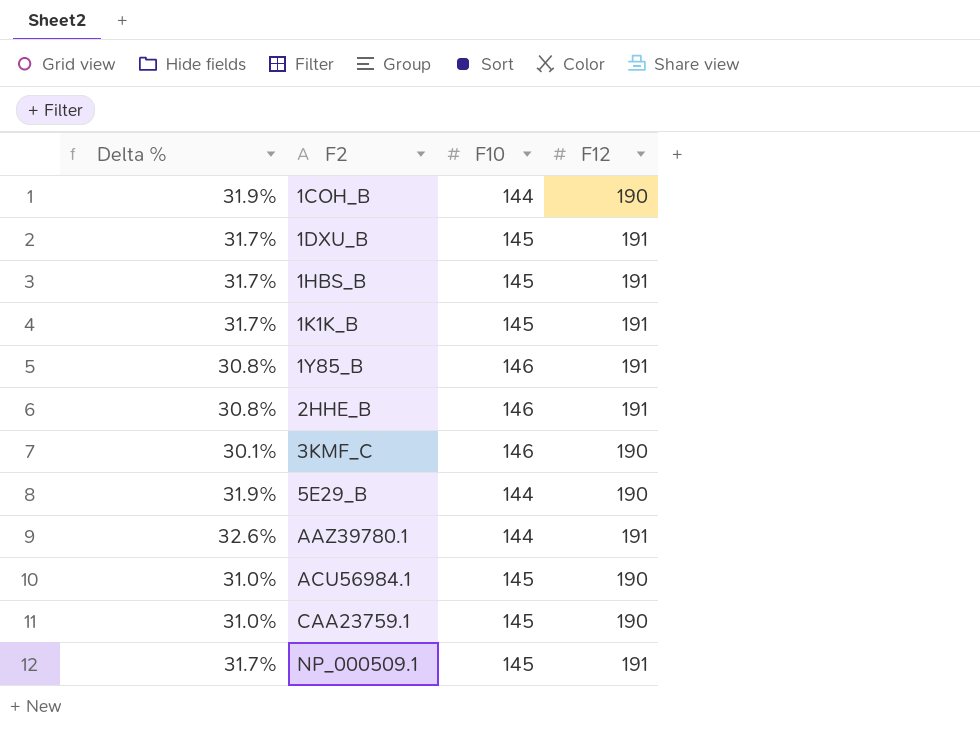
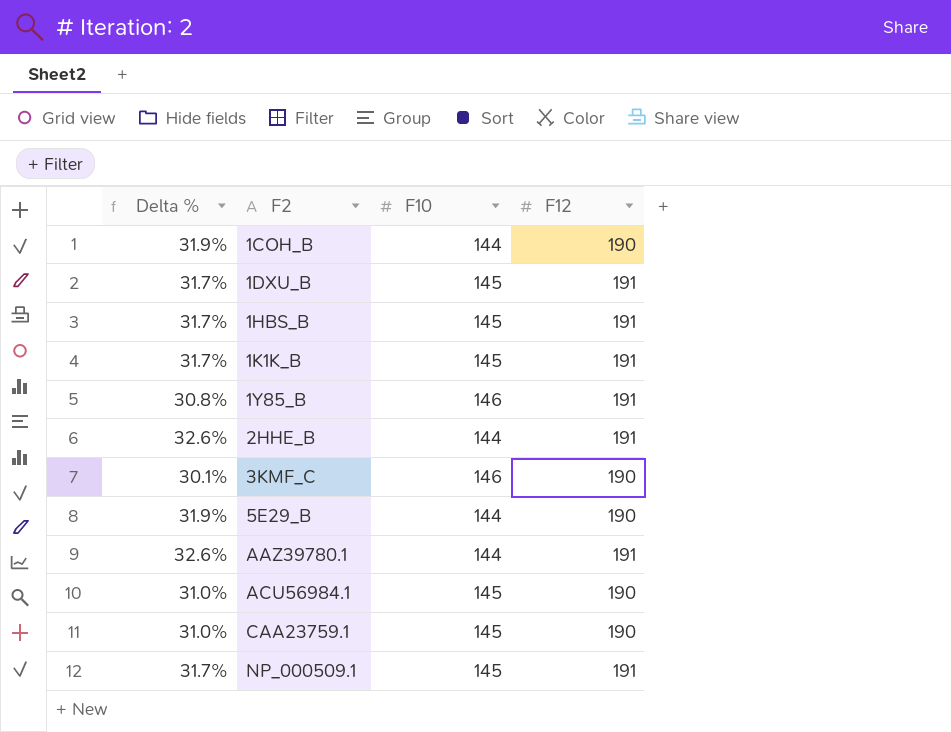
2HHE_B | Delta %: 30.8% -> 32.6%
2HHE_B | F10: 146 -> 144

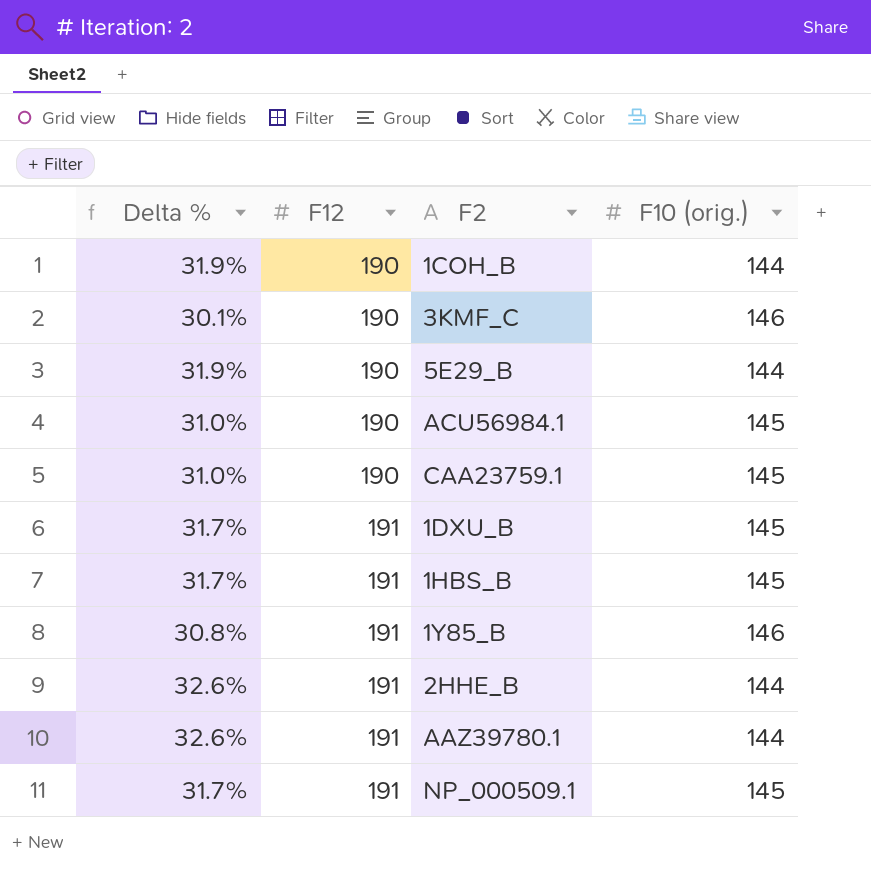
row order: F2 ascending -> F12 ascending
column F12 | position: 4 -> 2
column name: F10 -> F10 (orig.)
row 1K1K_B: 31.7% | 145 | 191 -> none

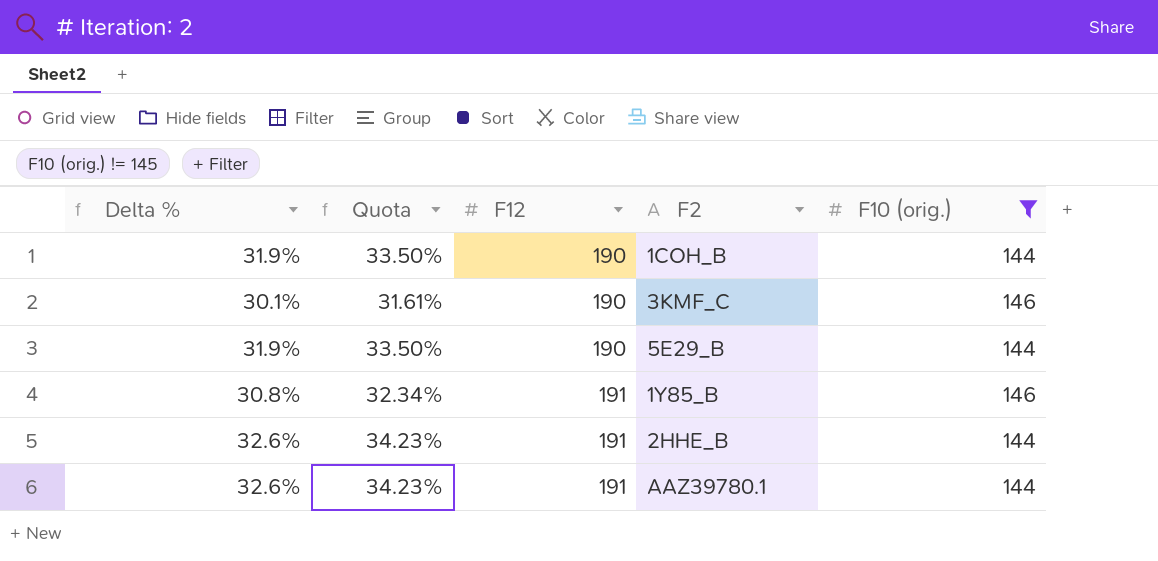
filter: none -> F10 (orig.) != 145
column Quota | formula: none -> [Delta %] * 1.05

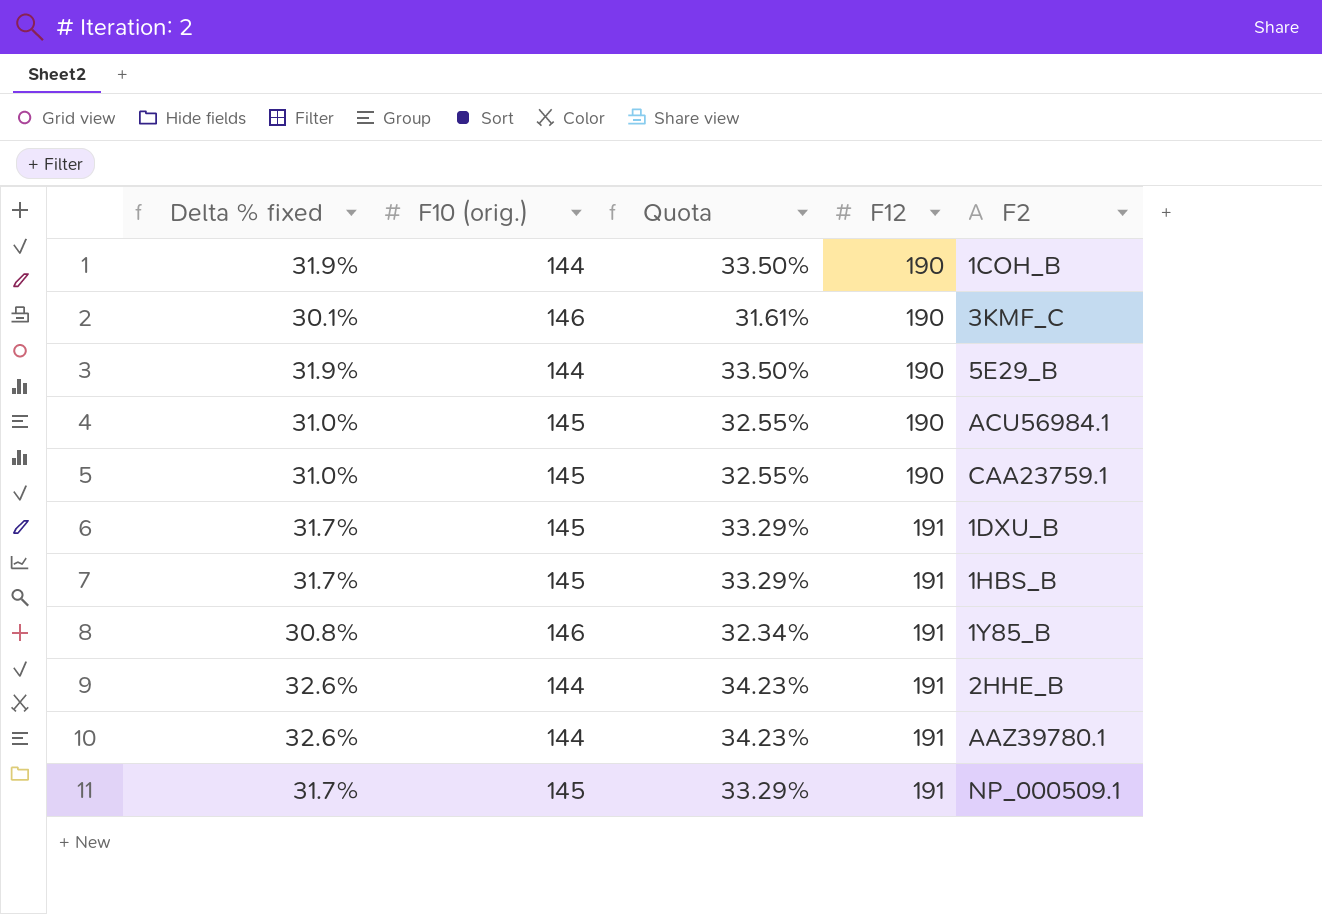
filter: F10 (orig.) != 145 -> none
column name: Delta % -> Delta % fixed
column F10 (orig.) | position: 5 -> 2

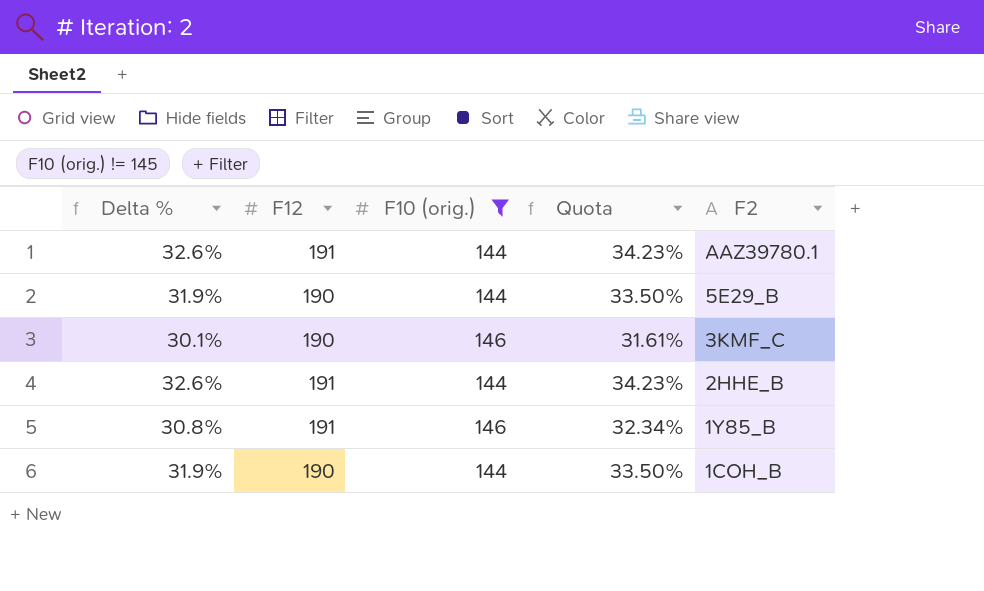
filter: none -> F10 (orig.) != 145
row order: F12 ascending -> F2 descending
column name: Delta % fixed -> Delta %
column F12 | position: 4 -> 2

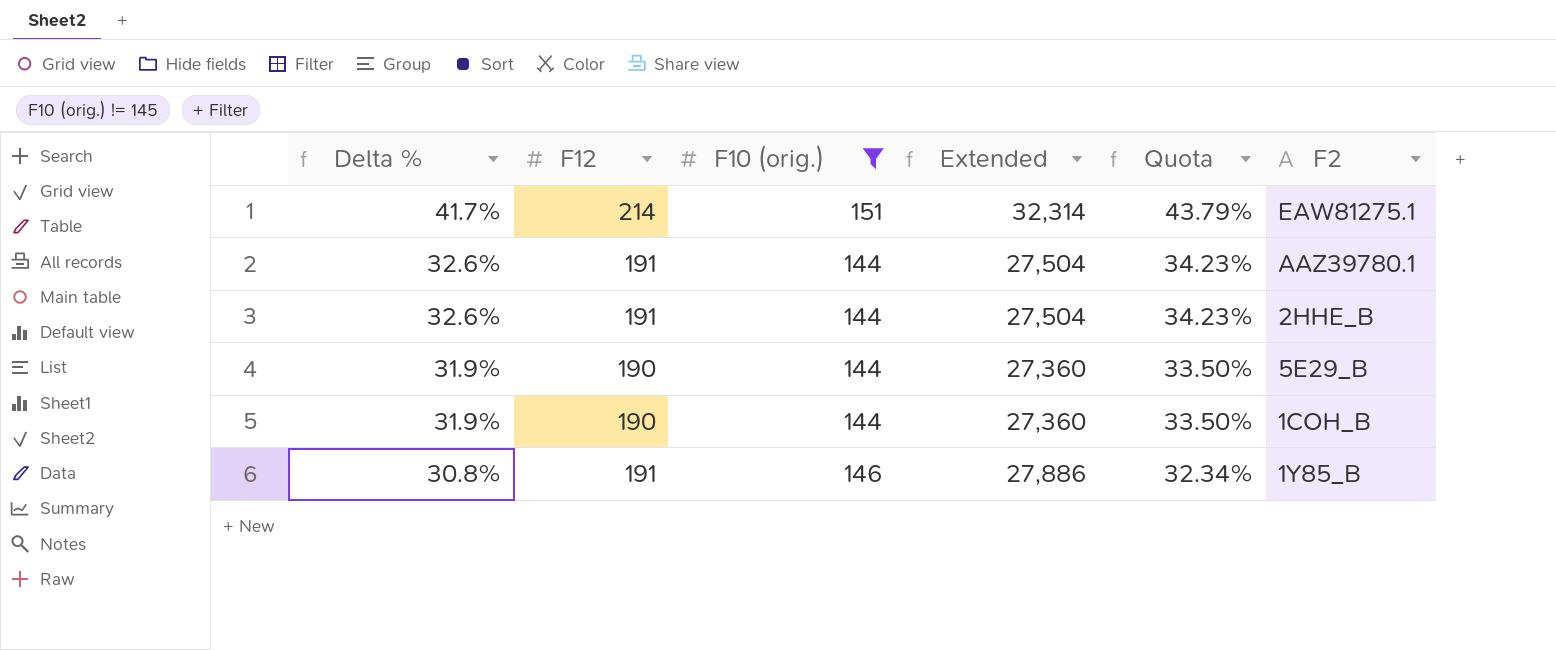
row order: F2 descending -> Delta % descending
column Extended | formula: none -> [F12] * [F10 (orig.)]
row 3KMF_C: 30.1% | 190 | 146 | 31.61% -> none
row EAW81275.1: none -> 41.7% | 214 | 151 | 32,314 | 43.79%

